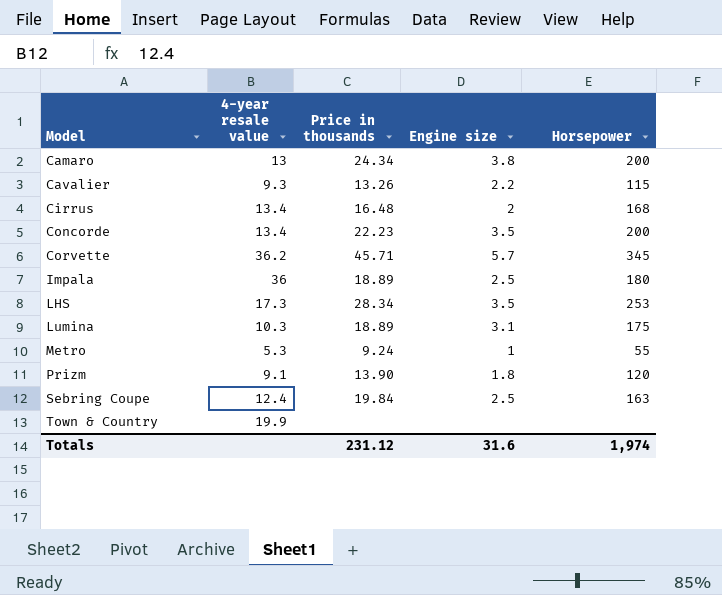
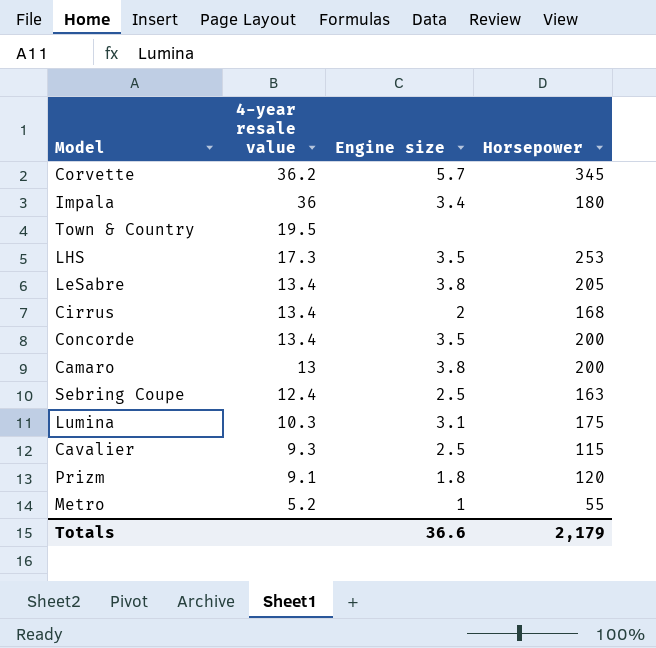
row order: Model ascending -> 4-year resale value descending
column Price in thousands | position: 3 -> none
Impala | Engine size: 2.5 -> 3.4
Town & Country | 4-year resale value: 19.9 -> 19.5
row LeSabre: none -> 13.4 | 3.8 | 205
Cavalier | Engine size: 2.2 -> 2.5
Metro | 4-year resale value: 5.3 -> 5.2
Totals | Engine size: 31.6 -> 36.6
Totals | Horsepower: 1,974 -> 2,179

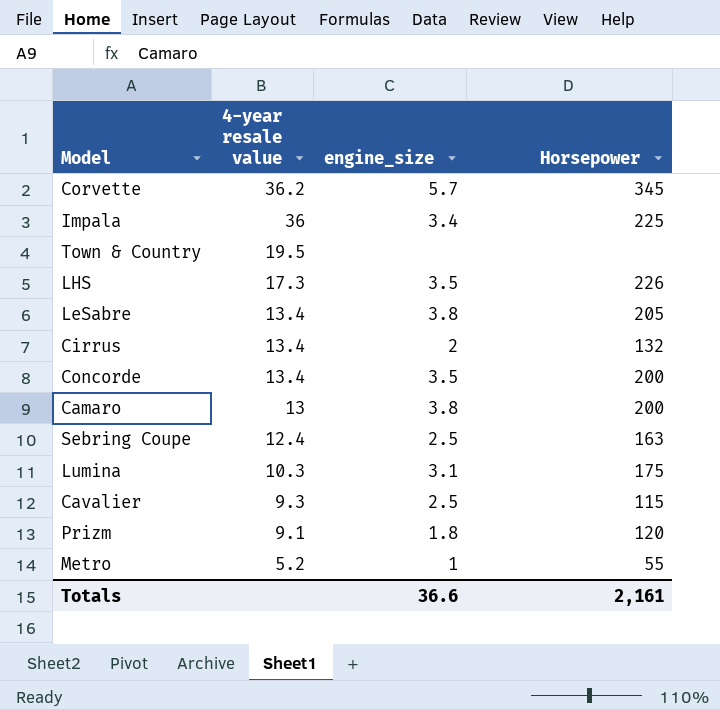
column name: Engine size -> engine_size
Impala | Horsepower: 180 -> 225
LHS | Horsepower: 253 -> 226
Cirrus | Horsepower: 168 -> 132
Totals | Horsepower: 2,179 -> 2,161

